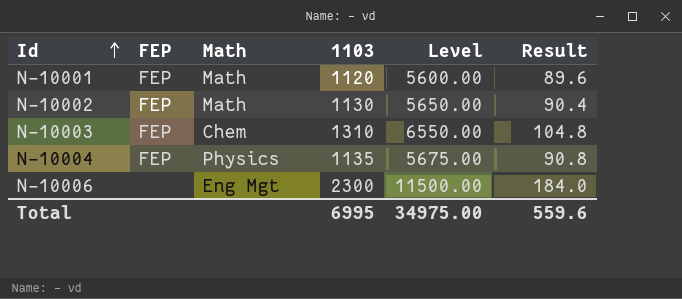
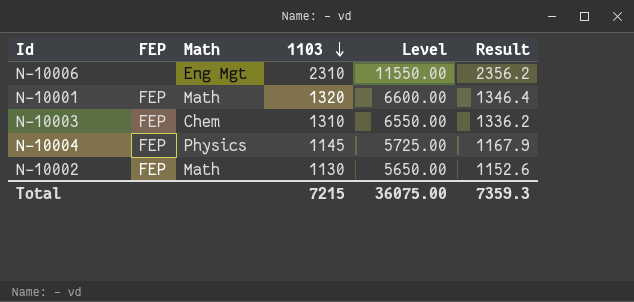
row order: Id ascending -> 1103 descending
column Result | formula: [1103] * 0.08 -> [1103] * 1.02
N-10006 | 1103: 2300 -> 2310
N-10006 | Level: 11500.00 -> 11550.00
N-10001 | 1103: 1120 -> 1320
N-10001 | Level: 5600.00 -> 6600.00
N-10004 | 1103: 1135 -> 1145
N-10004 | Level: 5675.00 -> 5725.00
Total | 1103: 6995 -> 7215
Total | Level: 34975.00 -> 36075.00
Total | Result: 559.6 -> 7359.3

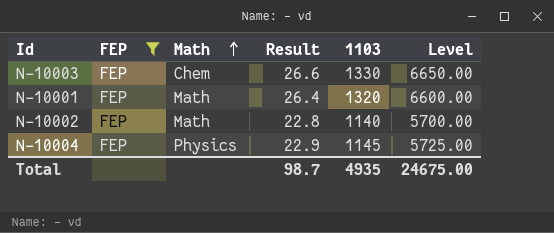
filter: none -> FEP = FEP
row order: 1103 descending -> Math ascending
column Result | formula: [1103] * 1.02 -> [1103] * 0.02
column Result | position: 6 -> 4
N-10003 | 1103: 1310 -> 1330
N-10003 | Level: 6550.00 -> 6650.00
N-10002 | 1103: 1130 -> 1140
N-10002 | Level: 5650.00 -> 5700.00
Total | Result: 7359.3 -> 98.7
Total | 1103: 7215 -> 4935
Total | Level: 36075.00 -> 24675.00

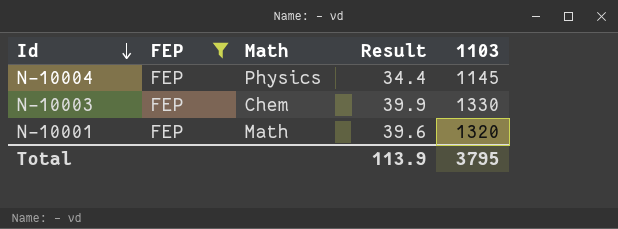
row order: Math ascending -> Id descending
column Level | formula: [1103] * 5 -> none
column Result | formula: [1103] * 0.02 -> [1103] * 0.03
row N-10002: FEP | Math | 22.8 | 1140 | 5700.00 -> none
Total | Result: 98.7 -> 113.9
Total | 1103: 4935 -> 3795

